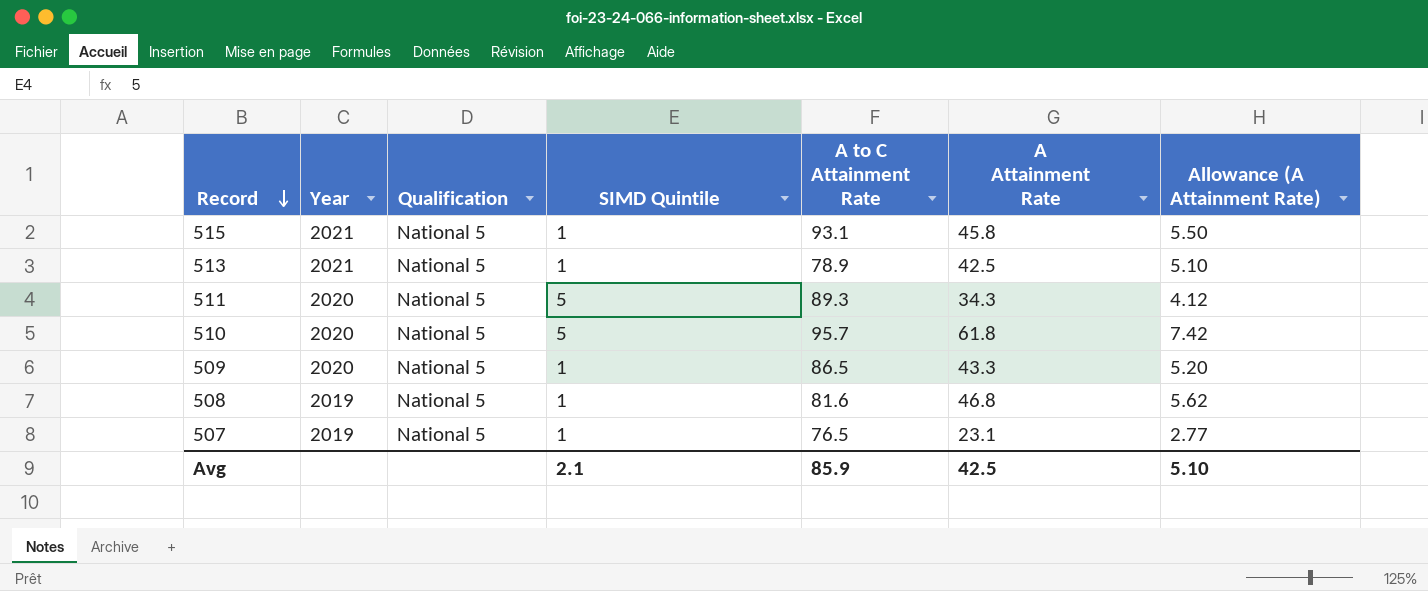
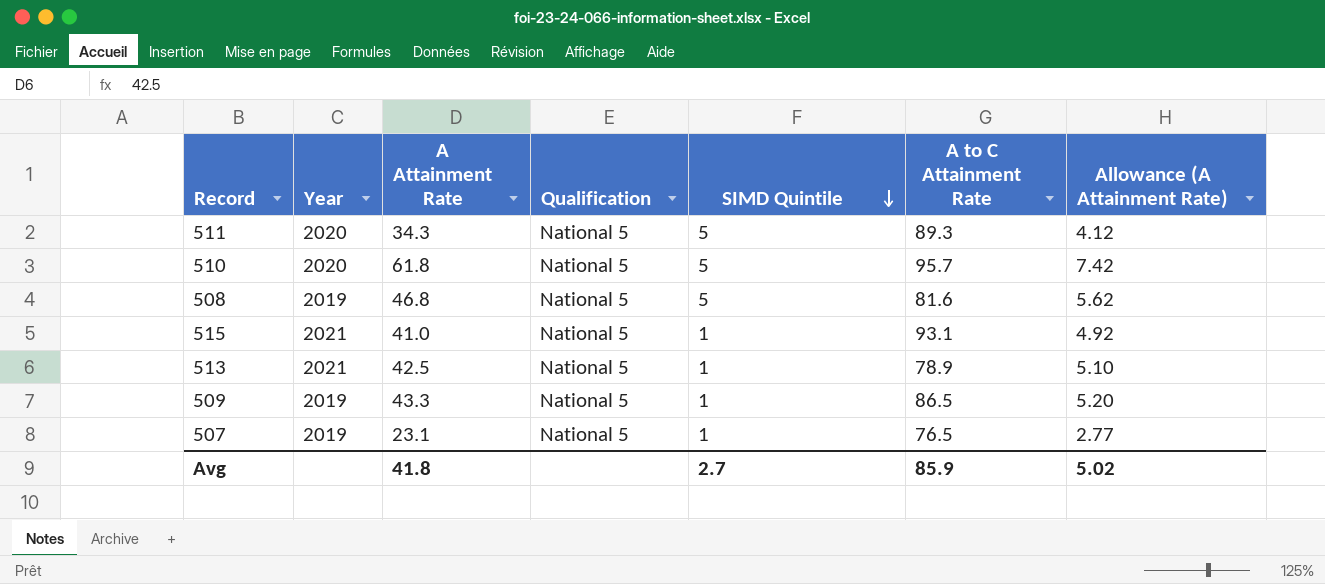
row order: Record descending -> SIMD Quintile descending
column A Attainment Rate | position: 6 -> 3
508 | SIMD Quintile: 1 -> 5
515 | A Attainment Rate: 45.8 -> 41.0
515 | Allowance (A Attainment Rate): 5.50 -> 4.92
509 | Year: 2020 -> 2019
Avg | A Attainment Rate: 42.5 -> 41.8
Avg | SIMD Quintile: 2.1 -> 2.7
Avg | Allowance (A Attainment Rate): 5.10 -> 5.02

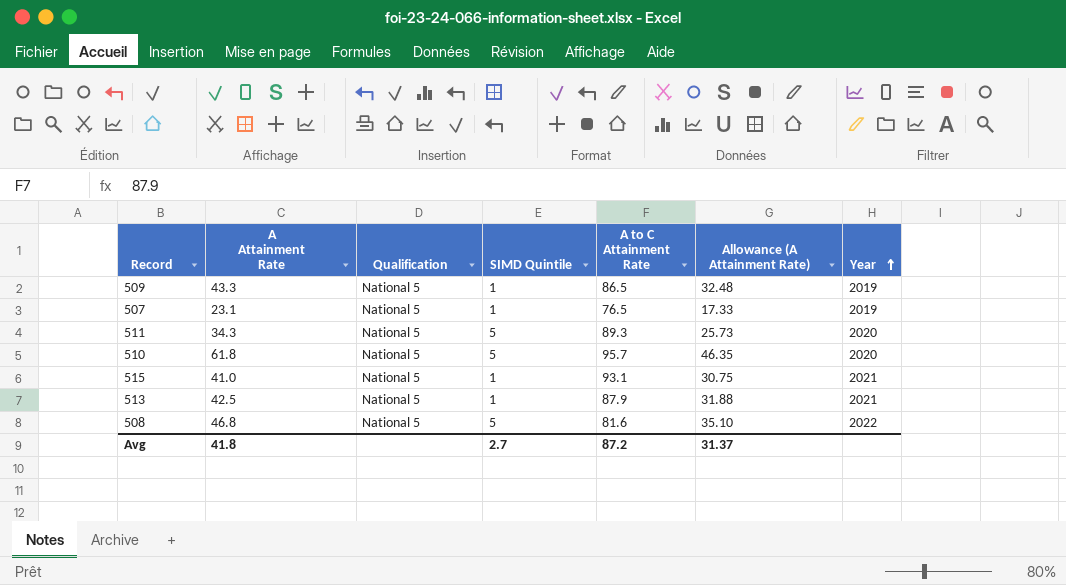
row order: SIMD Quintile descending -> Year ascending
column Allowance (A Attainment Rate) | formula: [A Attainment Rate] * 0.12 -> [A Attainment Rate] * 0.75
column Year | position: 2 -> 7
513 | A to C Attainment Rate: 78.9 -> 87.9
508 | Year: 2019 -> 2022
Avg | A to C Attainment Rate: 85.9 -> 87.2
Avg | Allowance (A Attainment Rate): 5.02 -> 31.37

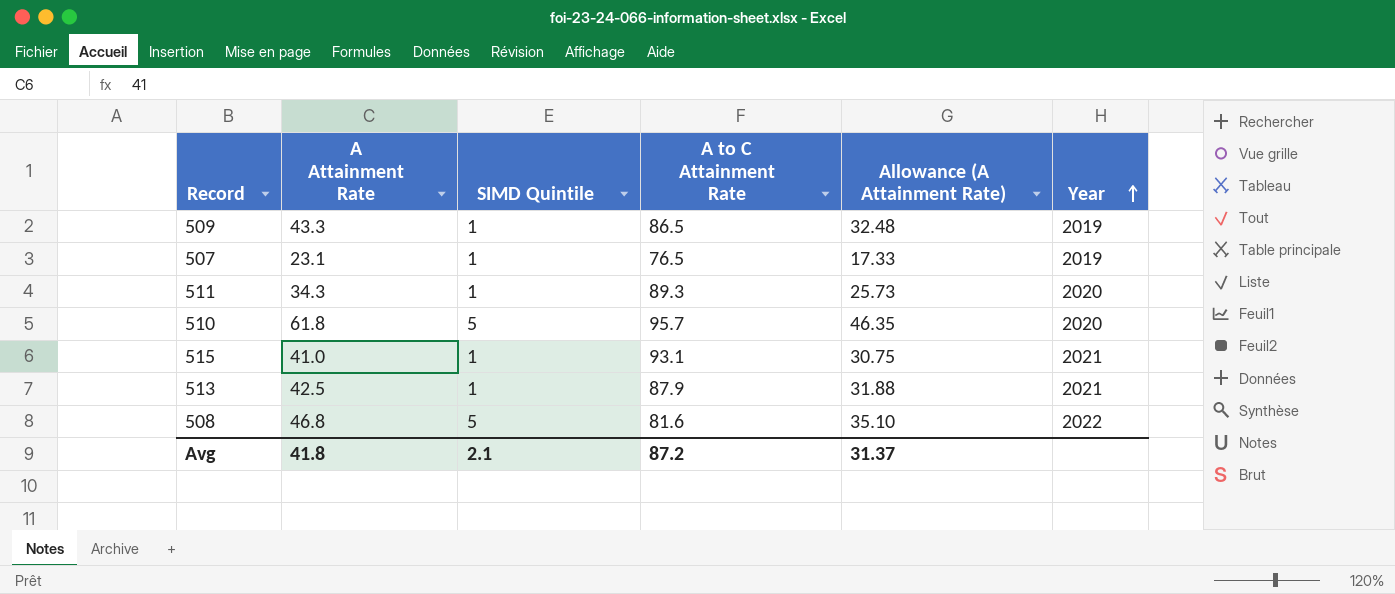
column Qualification | position: 3 -> none
511 | SIMD Quintile: 5 -> 1
Avg | SIMD Quintile: 2.7 -> 2.1

